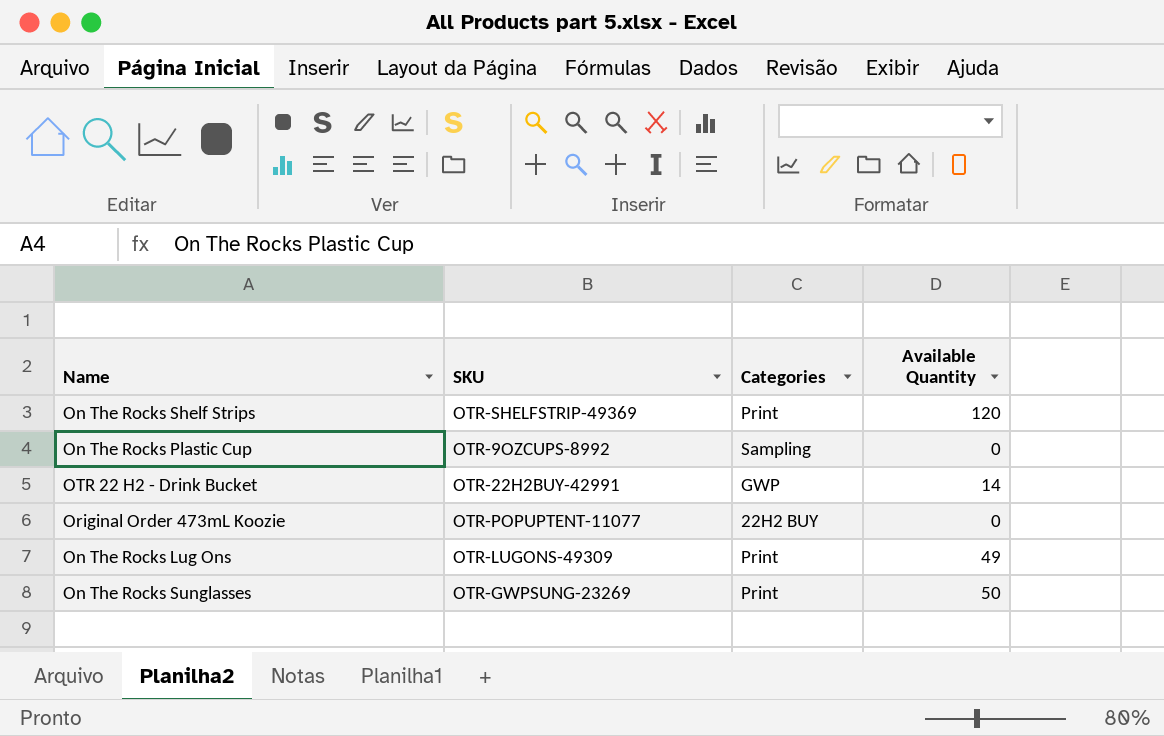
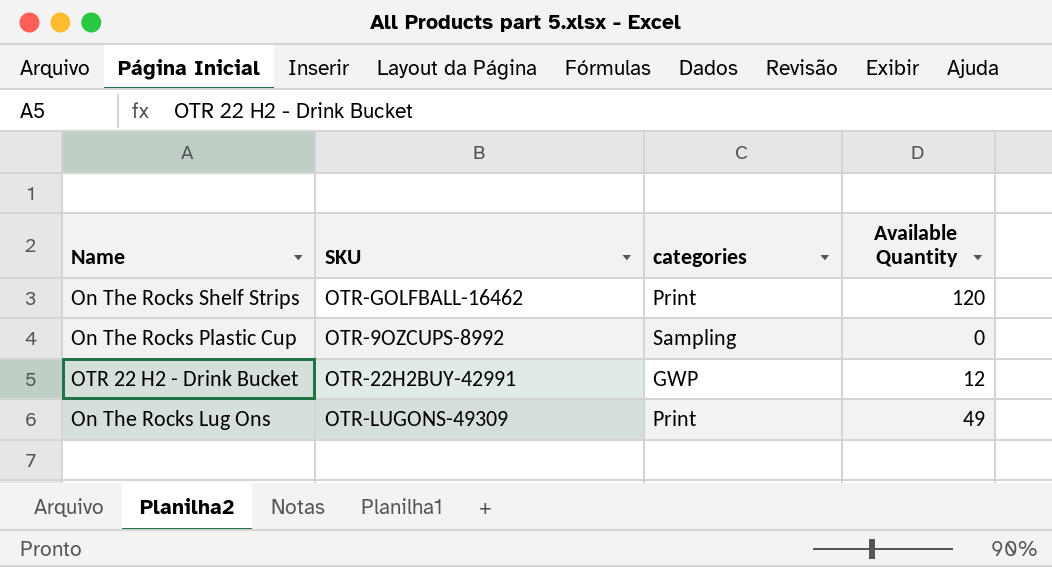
column name: Categories -> categories
row Original Order 473mL Koozie: OTR-POPUPTENT-11077 | 22H2 BUY | 0 -> none
row On The Rocks Sunglasses: OTR-GWPSUNG-23269 | Print | 50 -> none
On The Rocks Shelf Strips | SKU: OTR-SHELFSTRIP-49369 -> OTR-GOLFBALL-16462
OTR 22 H2 - Drink Bucket | Available Quantity: 14 -> 12

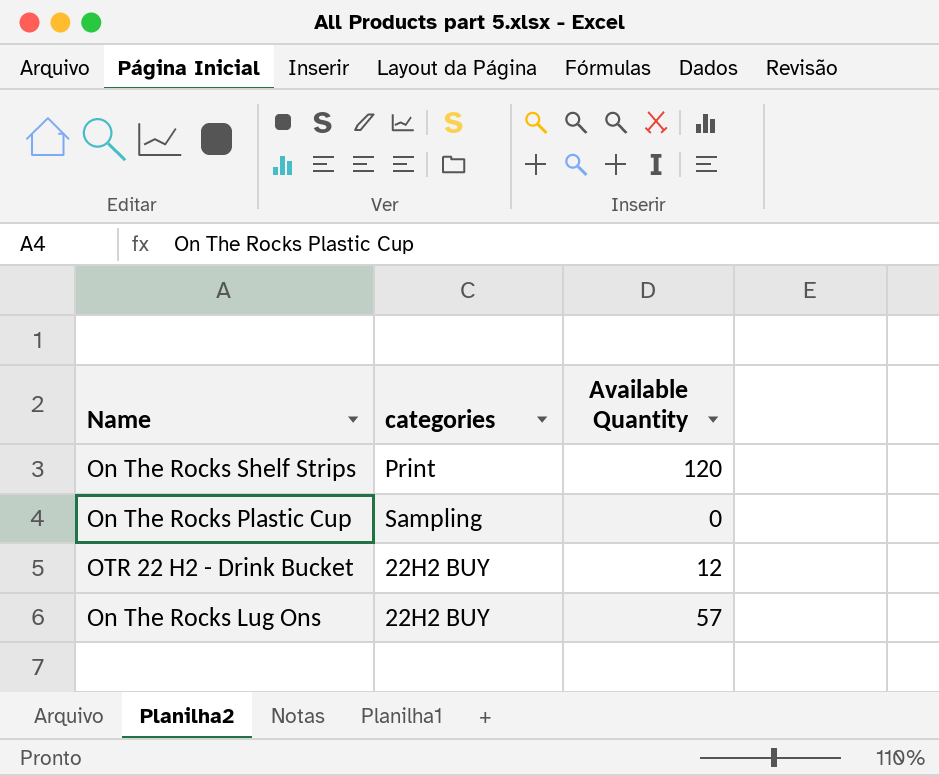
column SKU | position: 2 -> none
OTR 22 H2 - Drink Bucket | categories: GWP -> 22H2 BUY
On The Rocks Lug Ons | categories: Print -> 22H2 BUY
On The Rocks Lug Ons | Available Quantity: 49 -> 57

